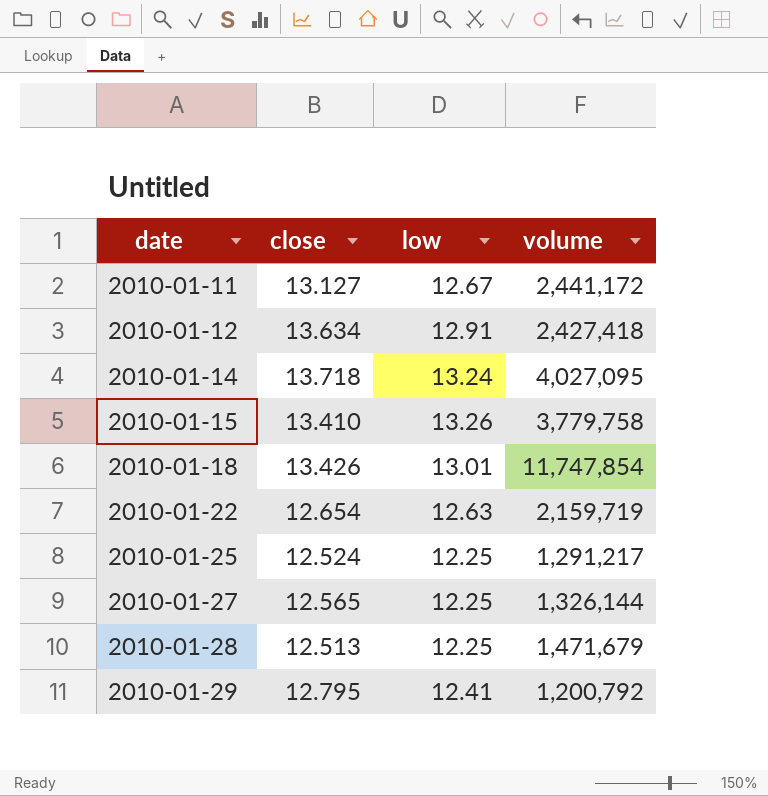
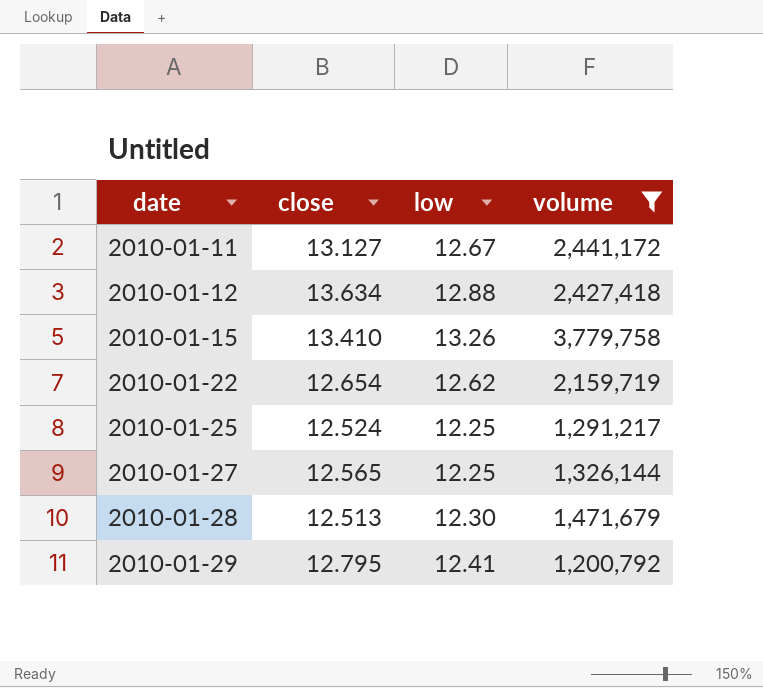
filter: none -> volume <= 3,779,758
2010-01-12 | low: 12.91 -> 12.88
2010-01-22 | low: 12.63 -> 12.62
2010-01-28 | low: 12.25 -> 12.30

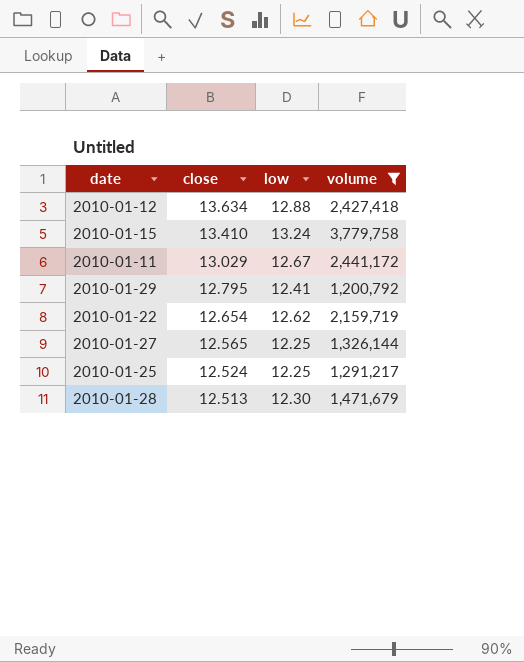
row order: date ascending -> close descending
2010-01-15 | low: 13.26 -> 13.24
2010-01-11 | close: 13.127 -> 13.029

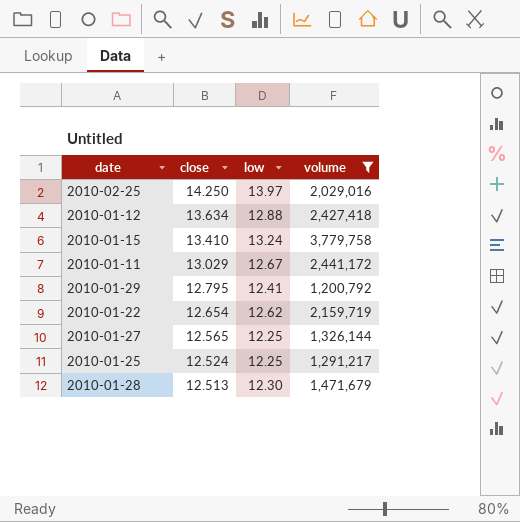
row 2010-02-25: none -> 14.250 | 13.97 | 2,029,016

